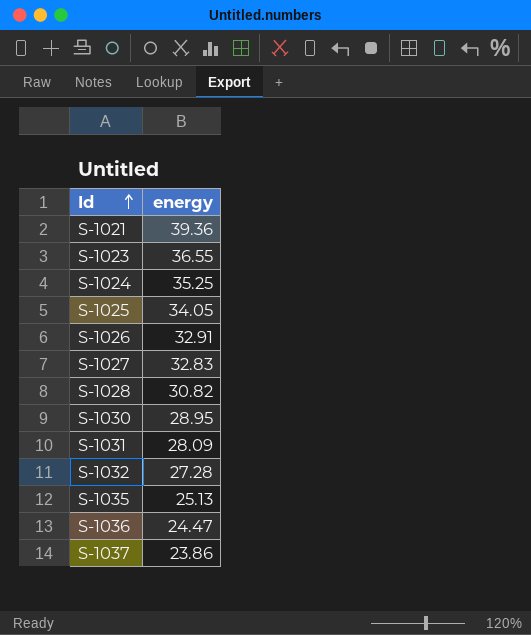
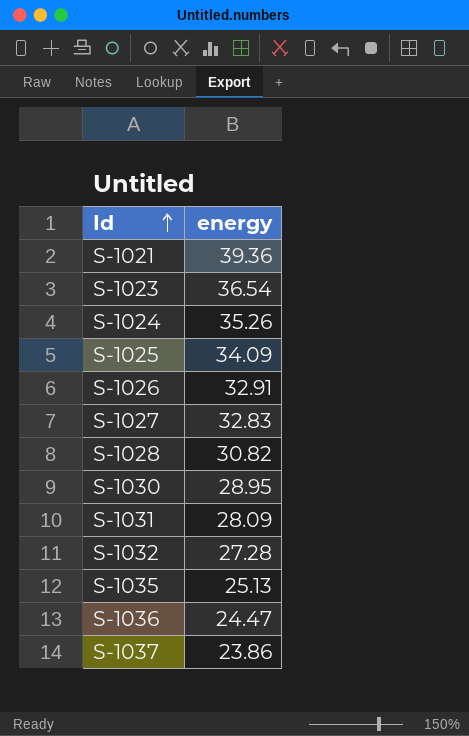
S-1023 | energy: 36.55 -> 36.54
S-1024 | energy: 35.25 -> 35.26
S-1025 | energy: 34.05 -> 34.09

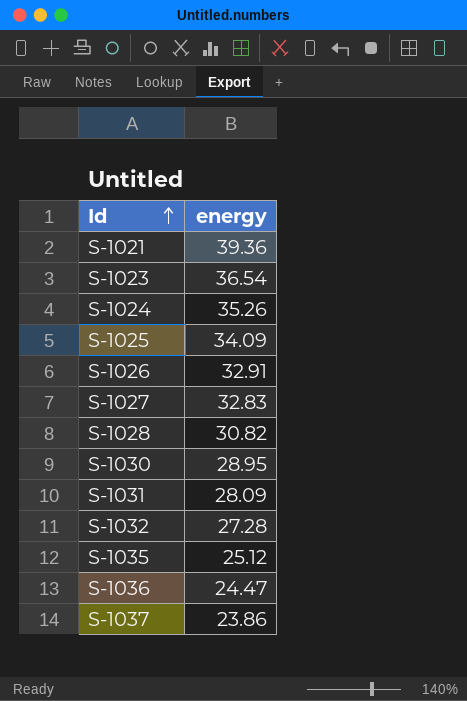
S-1035 | energy: 25.13 -> 25.12

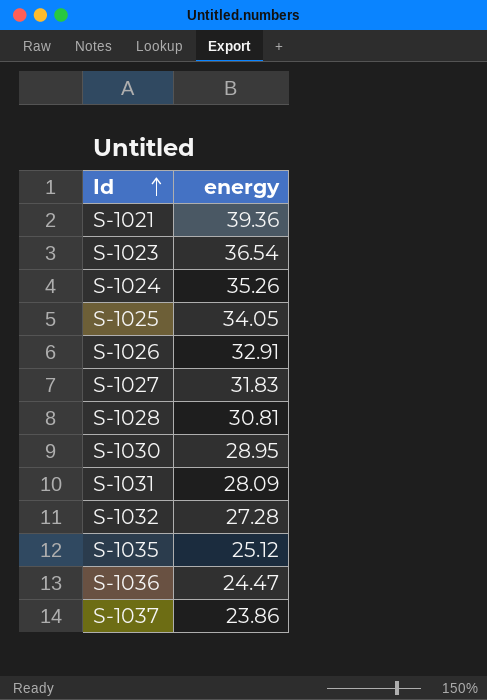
S-1025 | energy: 34.09 -> 34.05
S-1027 | energy: 32.83 -> 31.83
S-1028 | energy: 30.82 -> 30.81

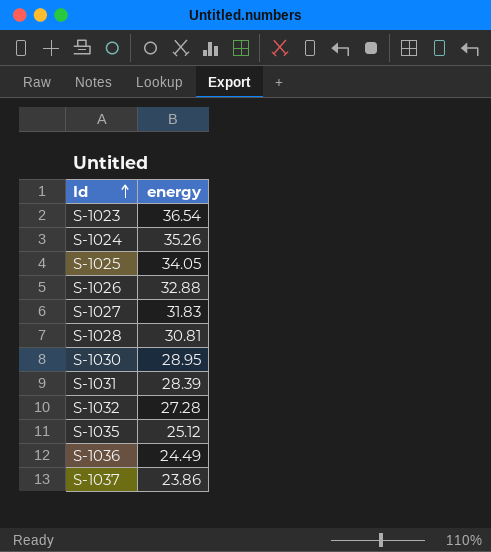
row S-1021: 39.36 -> none
S-1026 | energy: 32.91 -> 32.88
S-1031 | energy: 28.09 -> 28.39
S-1036 | energy: 24.47 -> 24.49

